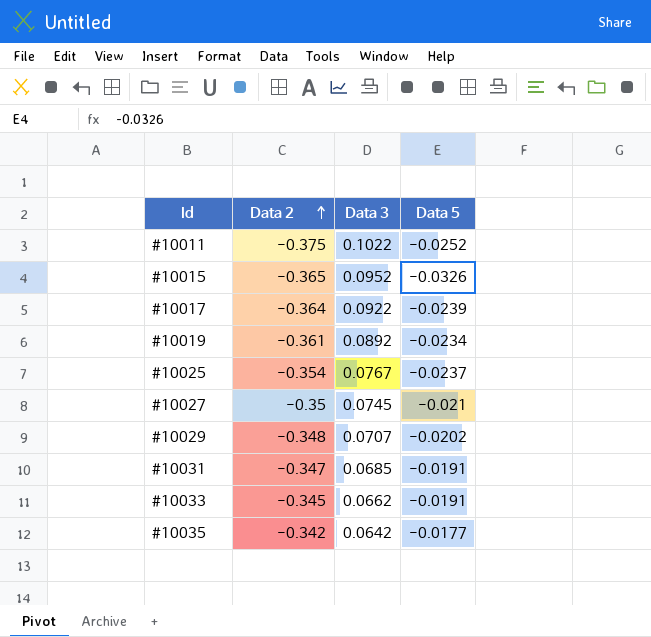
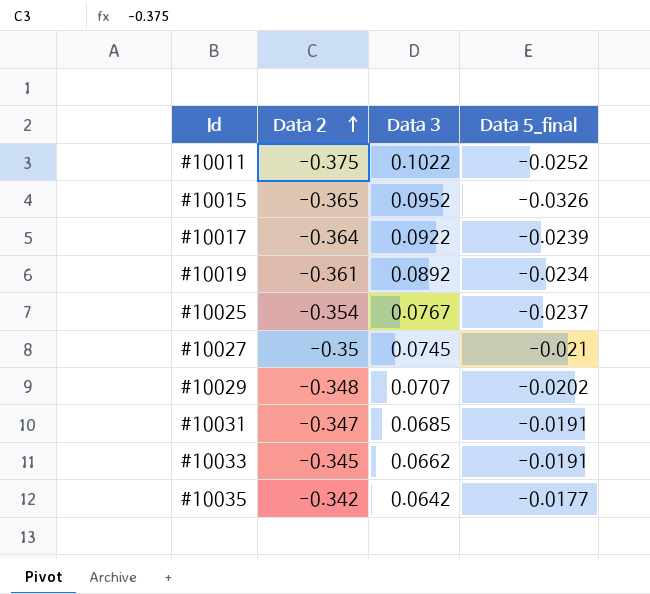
column name: Data 5 -> Data 5_final

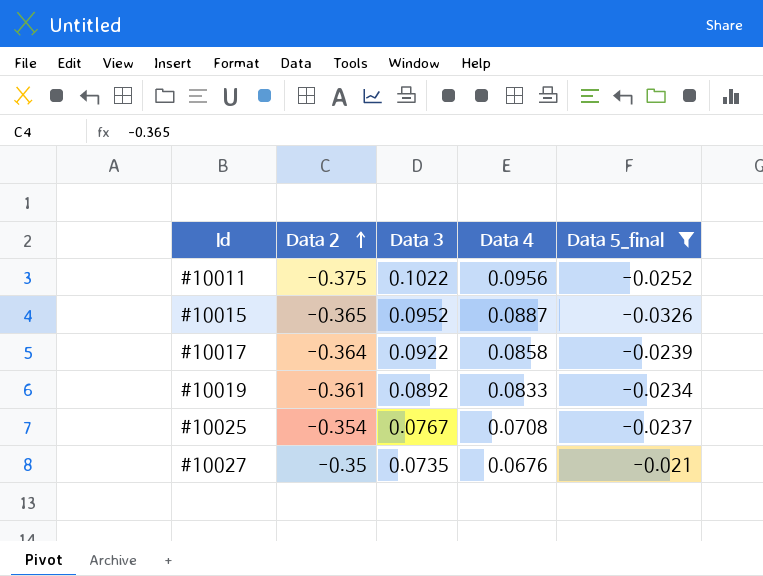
filter: none -> Data 5_final <= -0.021
column Data 4 | position: none -> 4
#10027 | Data 3: 0.0745 -> 0.0735

